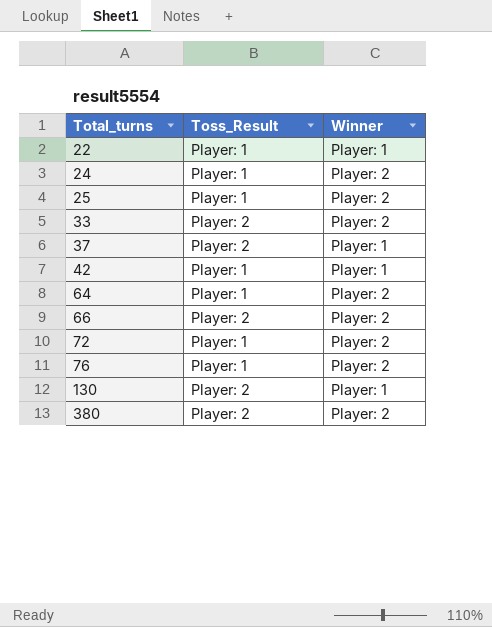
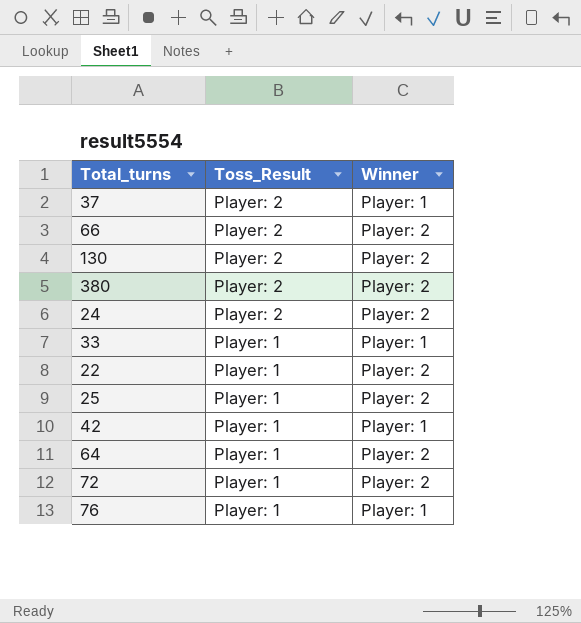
row order: Total_turns ascending -> Toss_Result descending
130 | Winner: Player: 1 -> Player: 2
24 | Toss_Result: Player: 1 -> Player: 2
33 | Toss_Result: Player: 2 -> Player: 1
33 | Winner: Player: 2 -> Player: 1
22 | Winner: Player: 1 -> Player: 2
76 | Winner: Player: 2 -> Player: 1

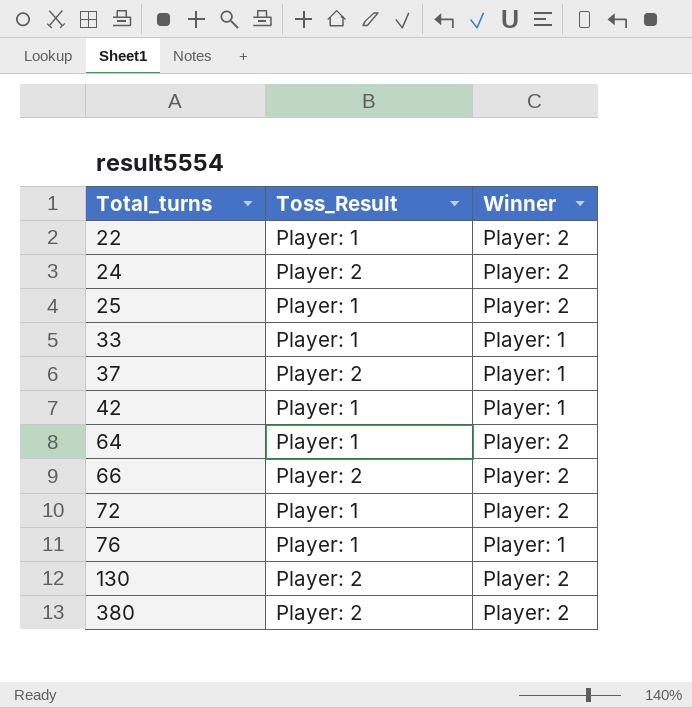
row order: Toss_Result descending -> Total_turns ascending

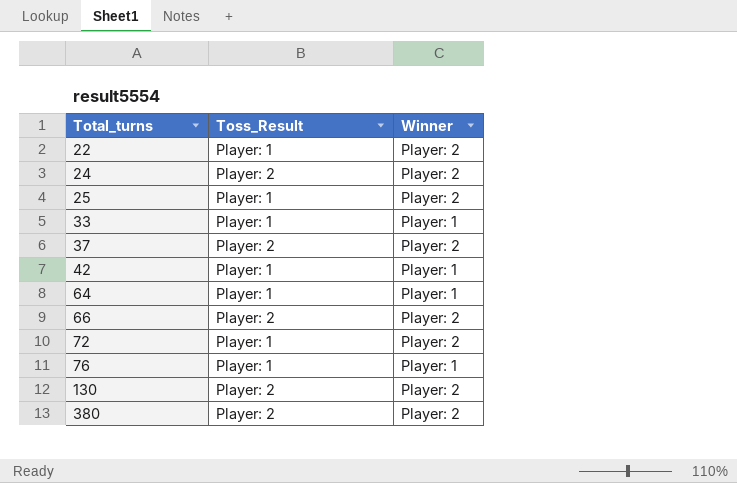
37 | Winner: Player: 1 -> Player: 2
64 | Winner: Player: 2 -> Player: 1

